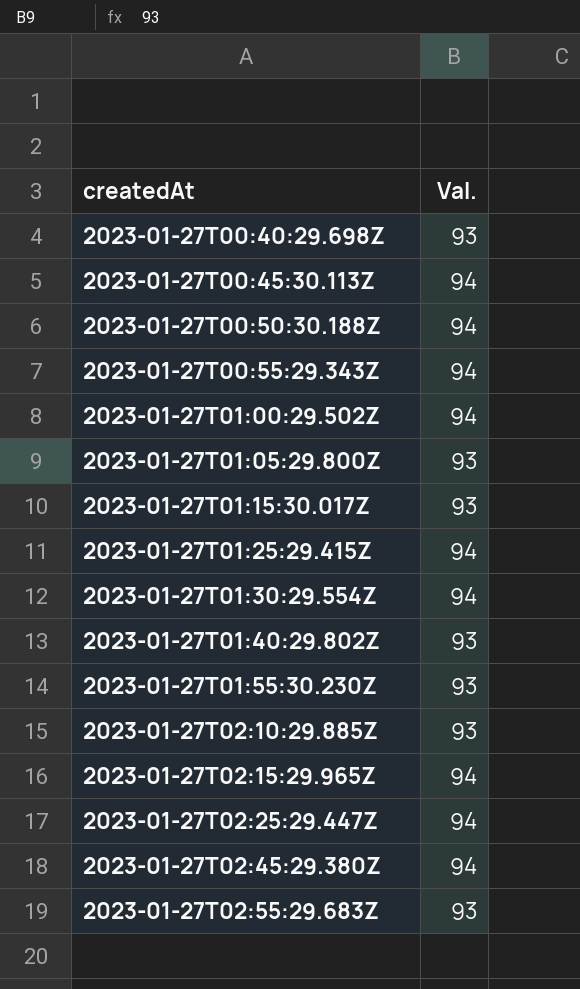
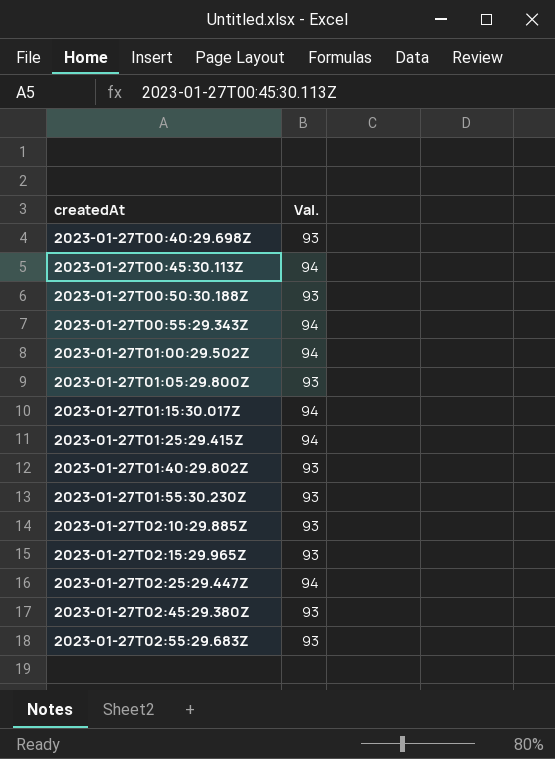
row 2023-01-27T01:30:29.554Z: 94 -> none
2023-01-27T00:50:30.188Z | Val.: 94 -> 93
2023-01-27T01:15:30.017Z | Val.: 93 -> 94
2023-01-27T02:15:29.965Z | Val.: 94 -> 93
2023-01-27T02:45:29.380Z | Val.: 94 -> 93

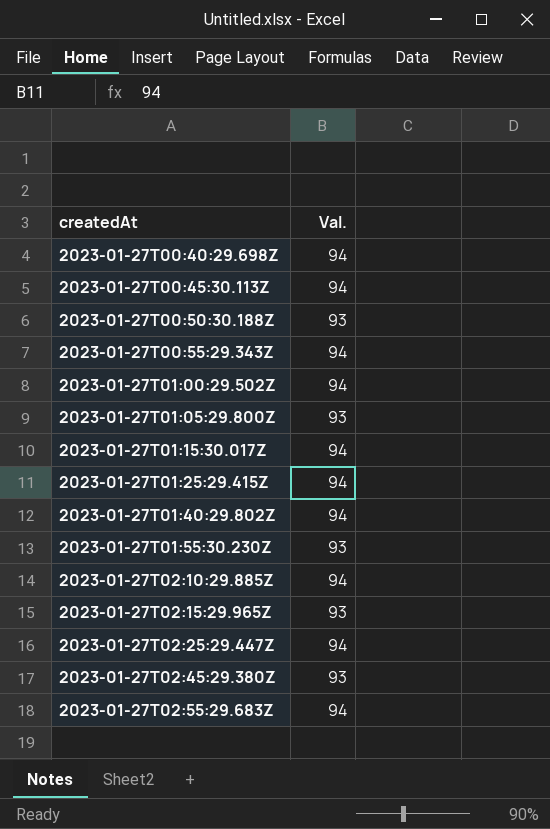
2023-01-27T00:40:29.698Z | Val.: 93 -> 94
2023-01-27T01:40:29.802Z | Val.: 93 -> 94
2023-01-27T02:10:29.885Z | Val.: 93 -> 94
2023-01-27T02:55:29.683Z | Val.: 93 -> 94

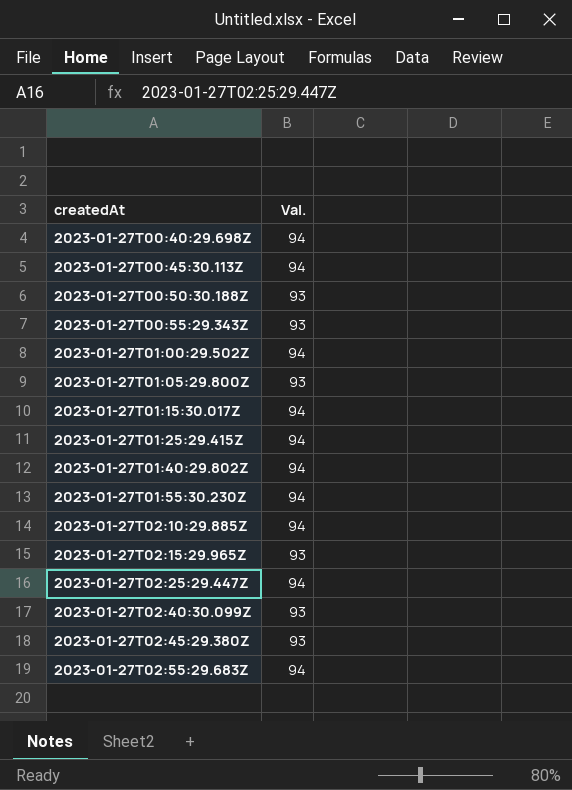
2023-01-27T00:55:29.343Z | Val.: 94 -> 93
2023-01-27T01:55:30.230Z | Val.: 93 -> 94
row 2023-01-27T02:40:30.099Z: none -> 93

